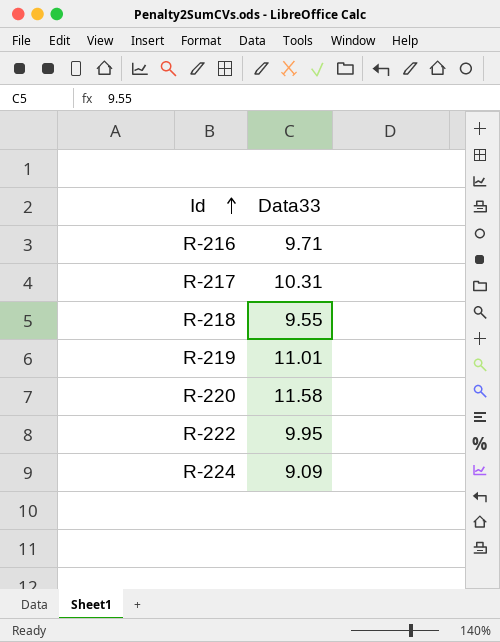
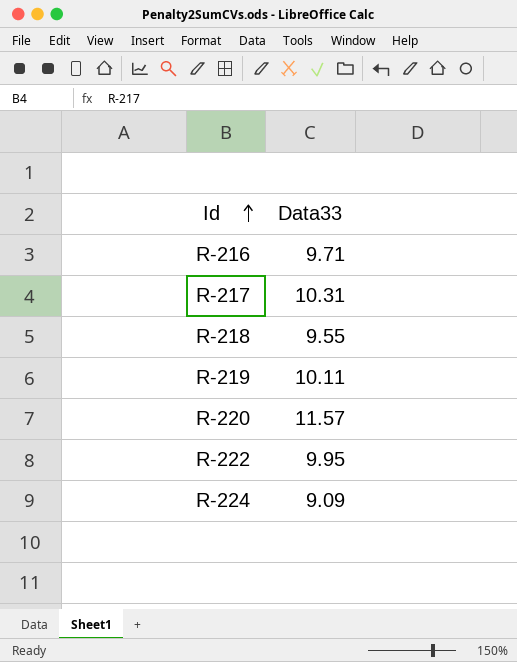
R-219 | Data33: 11.01 -> 10.11
R-220 | Data33: 11.58 -> 11.57

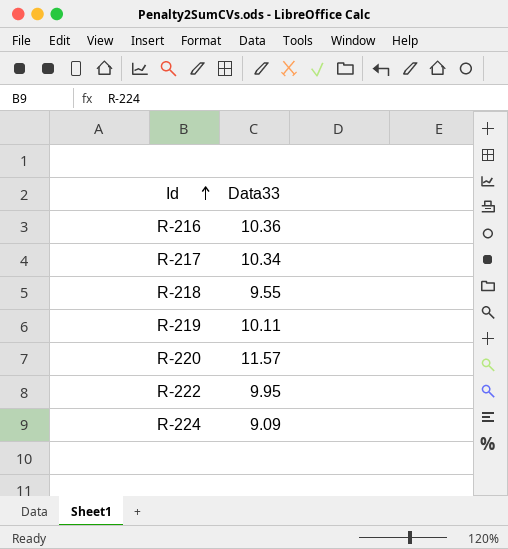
R-216 | Data33: 9.71 -> 10.36
R-217 | Data33: 10.31 -> 10.34

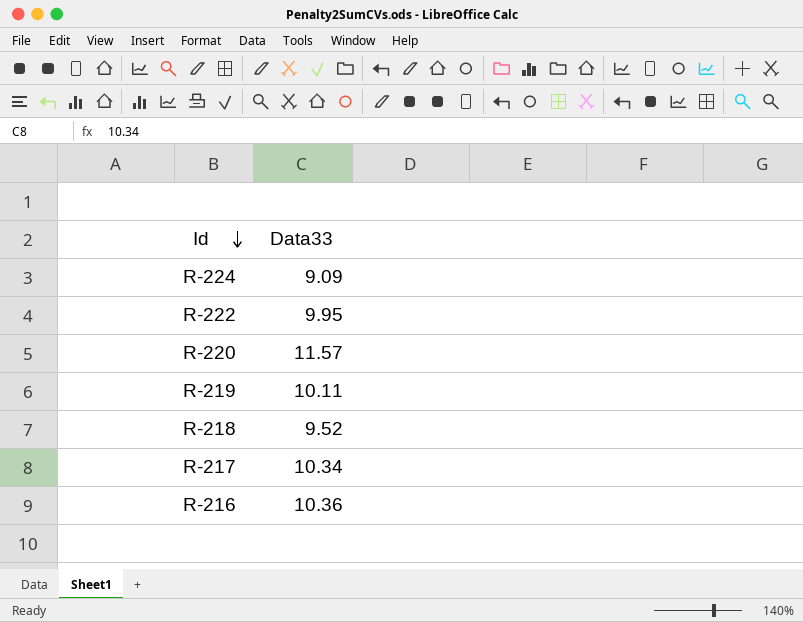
row order: Id ascending -> Id descending
R-218 | Data33: 9.55 -> 9.52

